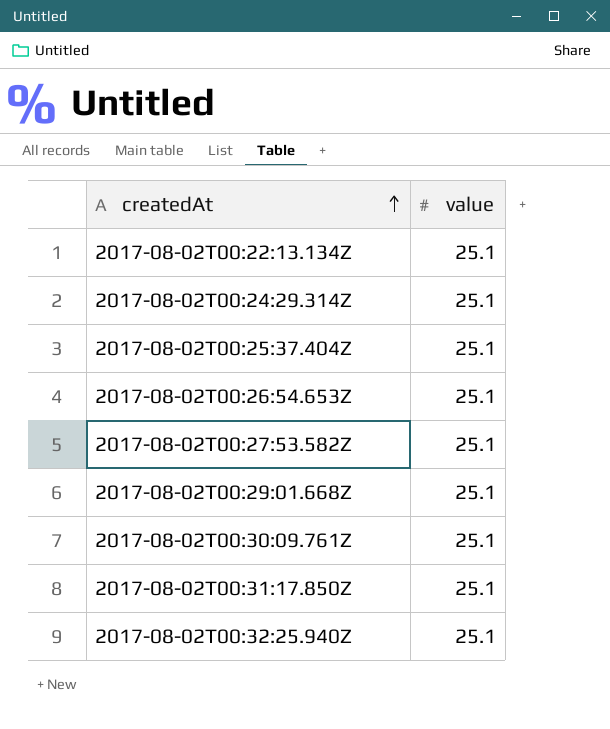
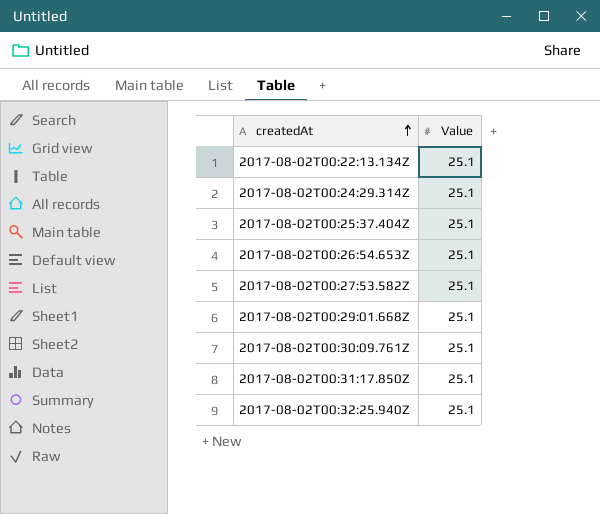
column name: value -> Value

